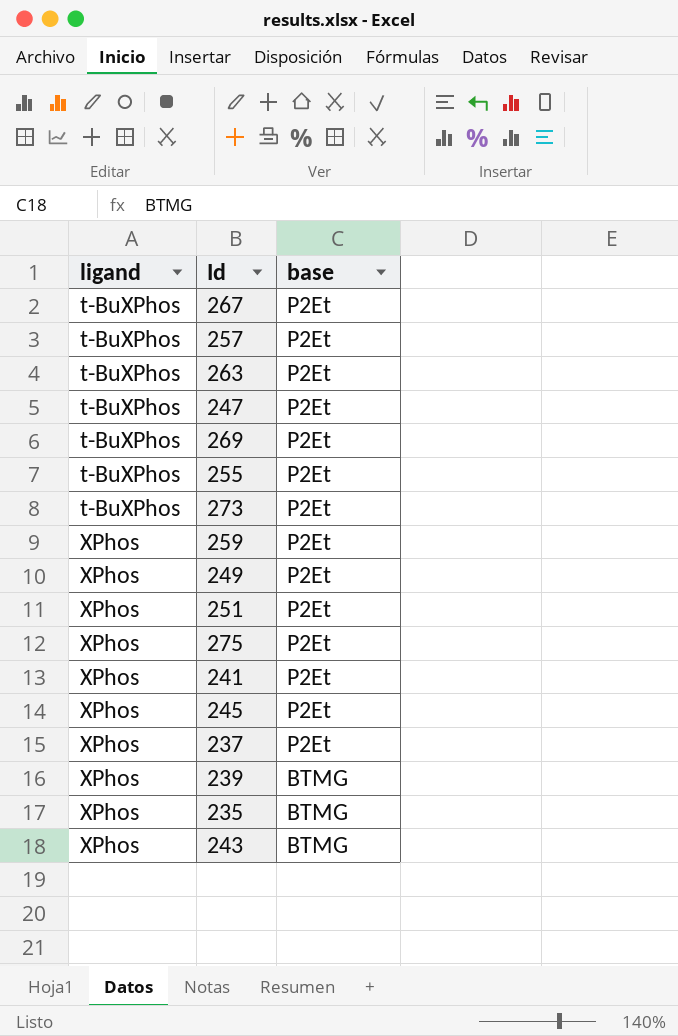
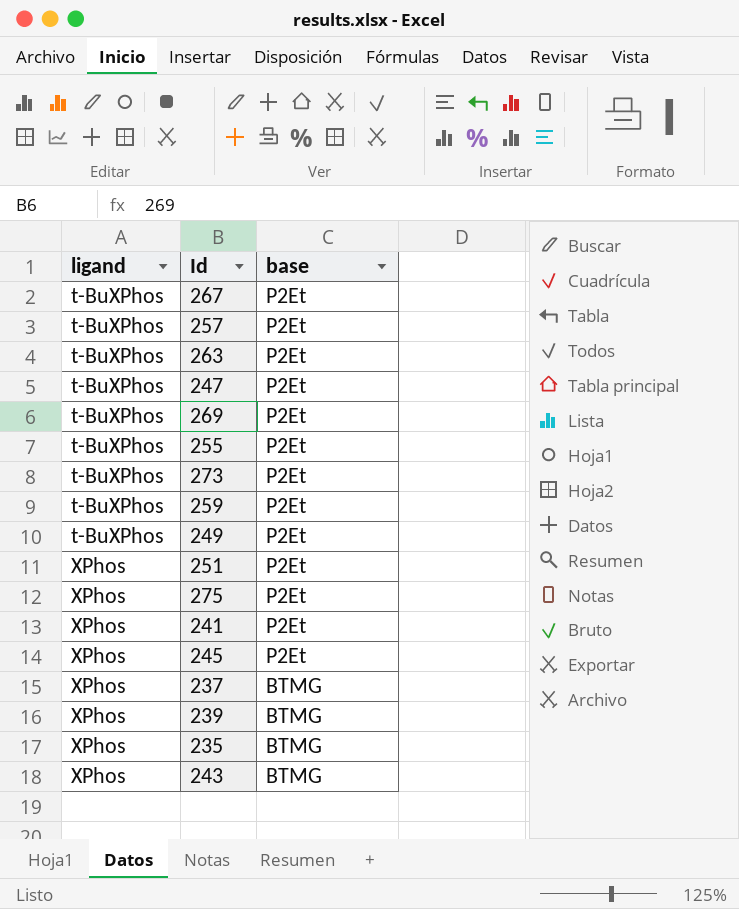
259 | ligand: XPhos -> t-BuXPhos
249 | ligand: XPhos -> t-BuXPhos
237 | base: P2Et -> BTMG

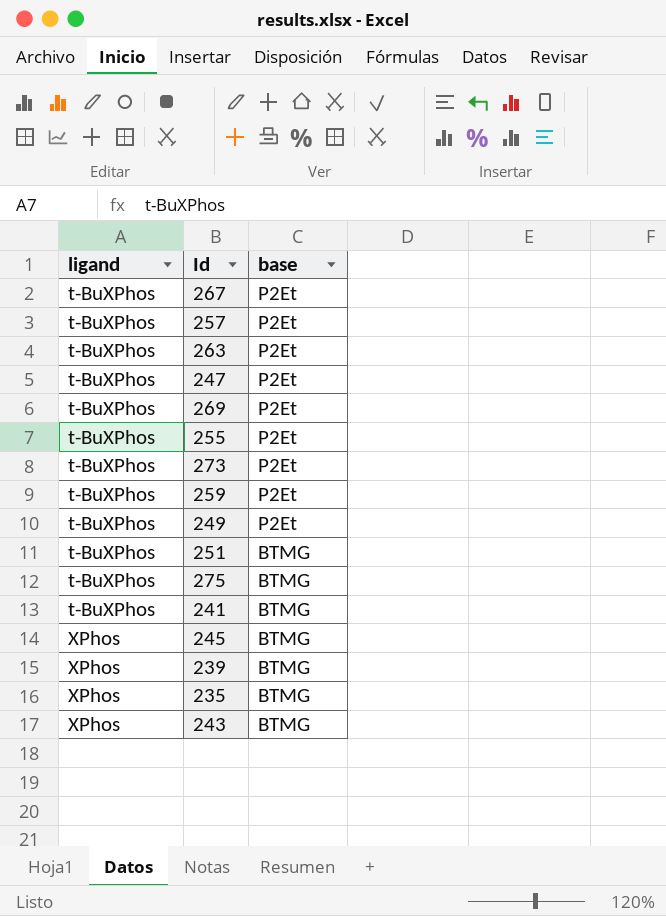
row 237: XPhos | BTMG -> none
251 | ligand: XPhos -> t-BuXPhos
251 | base: P2Et -> BTMG
275 | ligand: XPhos -> t-BuXPhos
275 | base: P2Et -> BTMG
241 | ligand: XPhos -> t-BuXPhos
241 | base: P2Et -> BTMG
245 | base: P2Et -> BTMG

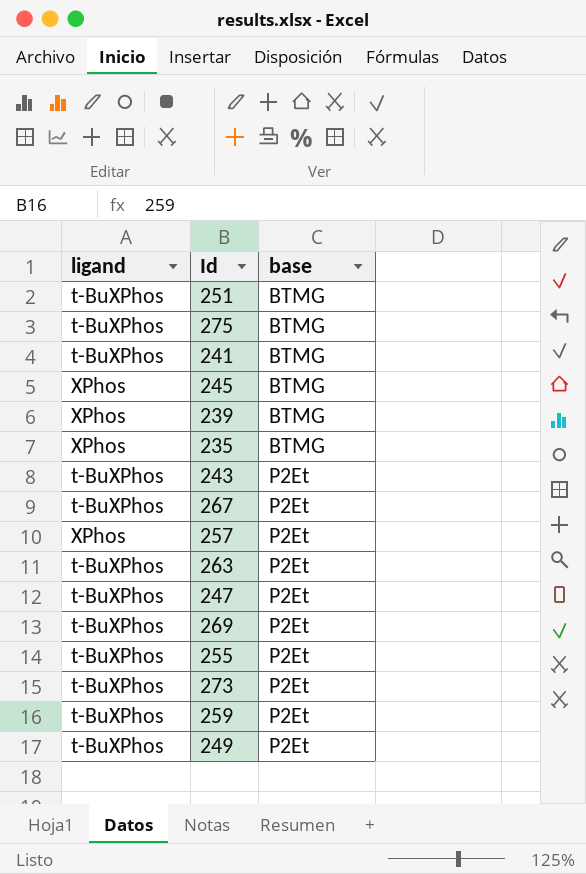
row order: ligand ascending -> base ascending
243 | ligand: XPhos -> t-BuXPhos
243 | base: BTMG -> P2Et
257 | ligand: t-BuXPhos -> XPhos

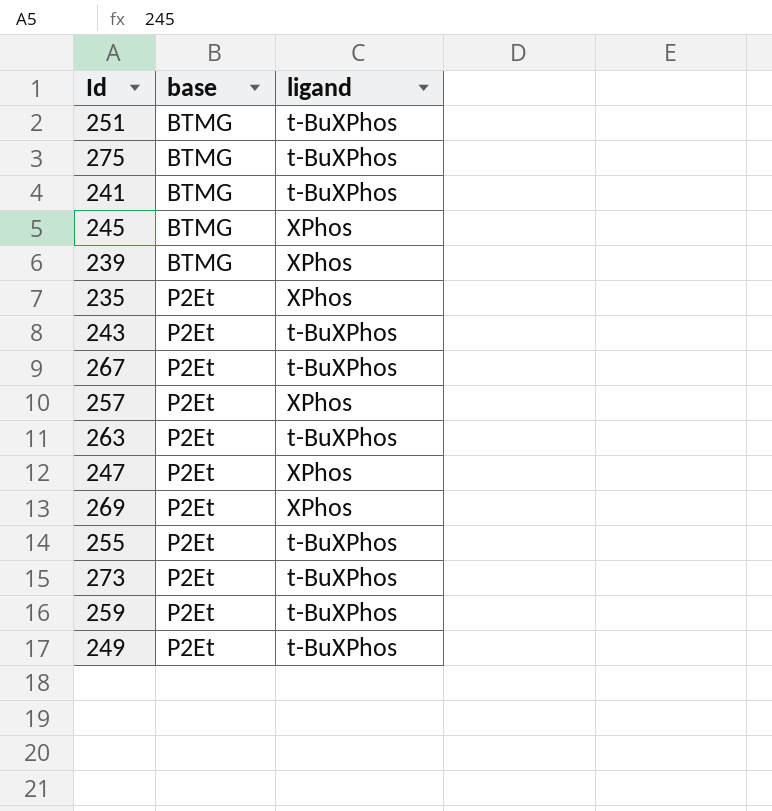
column ligand | position: 1 -> 3
235 | base: BTMG -> P2Et
247 | ligand: t-BuXPhos -> XPhos
269 | ligand: t-BuXPhos -> XPhos

